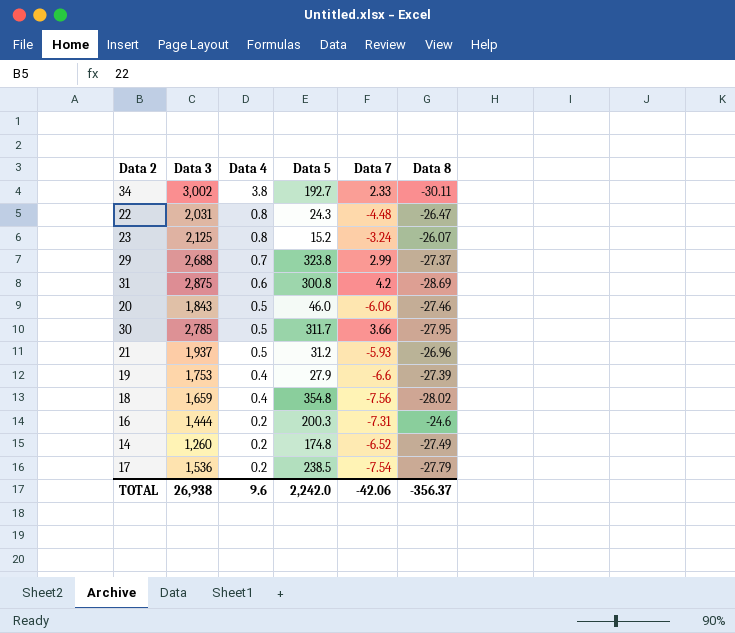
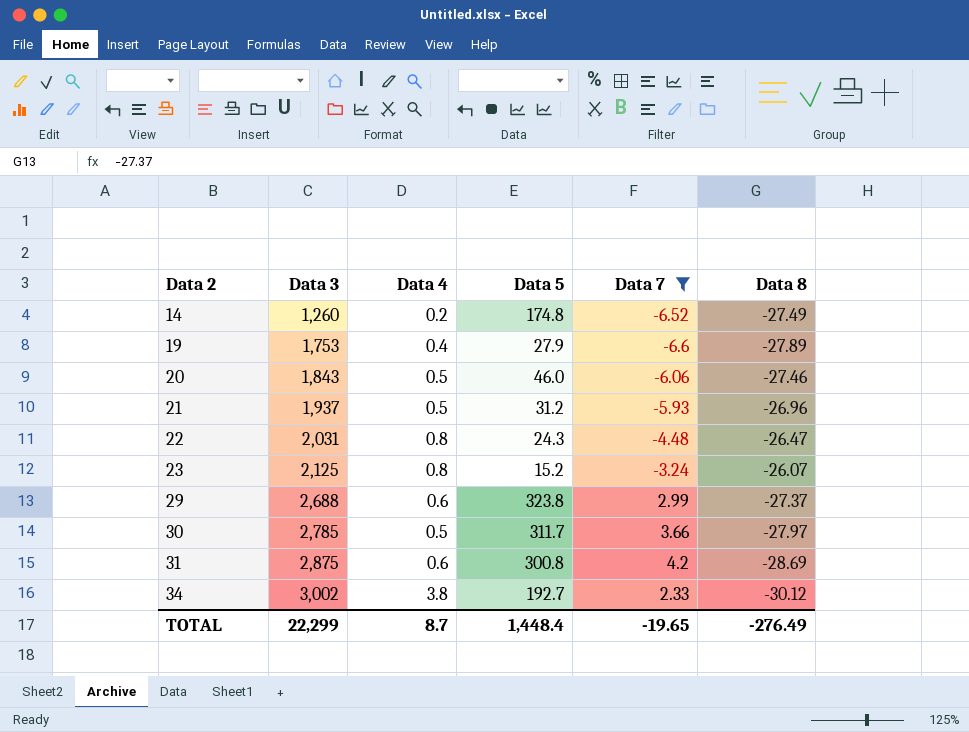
filter: none -> Data 7 >= -6.6
row order: Data 4 descending -> Data 2 ascending
19 | Data 8: -27.39 -> -27.89
29 | Data 4: 0.7 -> 0.6
30 | Data 8: -27.95 -> -27.97
34 | Data 8: -30.11 -> -30.12
TOTAL | Data 3: 26,938 -> 22,299
TOTAL | Data 4: 9.6 -> 8.7
TOTAL | Data 5: 2,242.0 -> 1,448.4
TOTAL | Data 7: -42.06 -> -19.65
TOTAL | Data 8: -356.37 -> -276.49

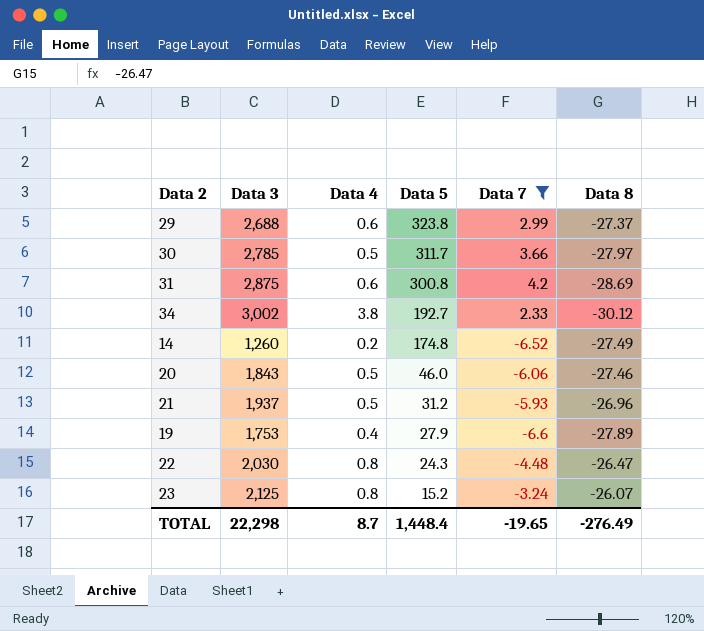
row order: Data 2 ascending -> Data 5 descending
22 | Data 3: 2,031 -> 2,030
TOTAL | Data 3: 22,299 -> 22,298

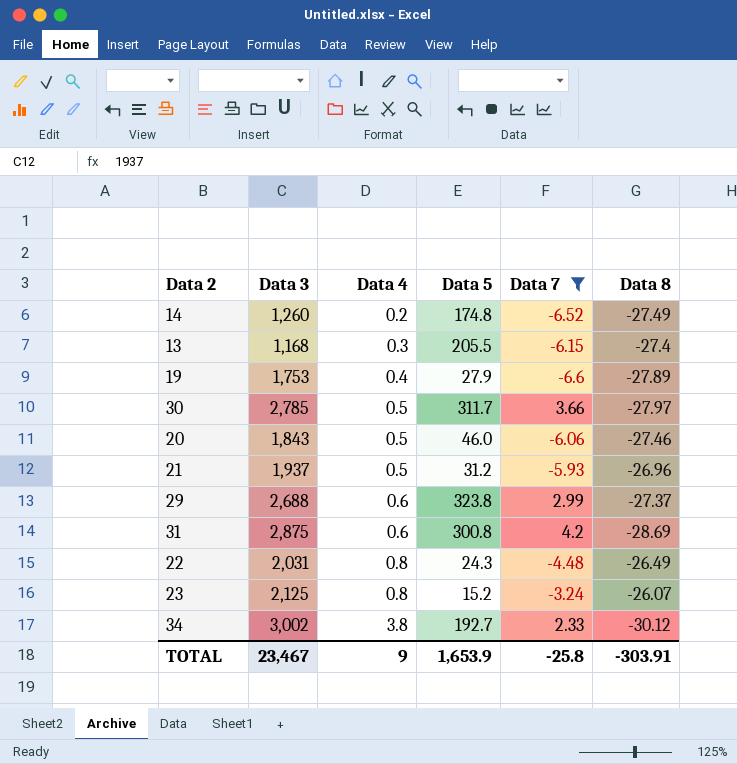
row order: Data 5 descending -> Data 4 ascending
row 13: none -> 1,168 | 0.3 | 205.5 | -6.15 | -27.4
22 | Data 3: 2,030 -> 2,031
22 | Data 8: -26.47 -> -26.49
TOTAL | Data 3: 22,298 -> 23,467
TOTAL | Data 4: 8.7 -> 9
TOTAL | Data 5: 1,448.4 -> 1,653.9
TOTAL | Data 7: -19.65 -> -25.8
TOTAL | Data 8: -276.49 -> -303.91

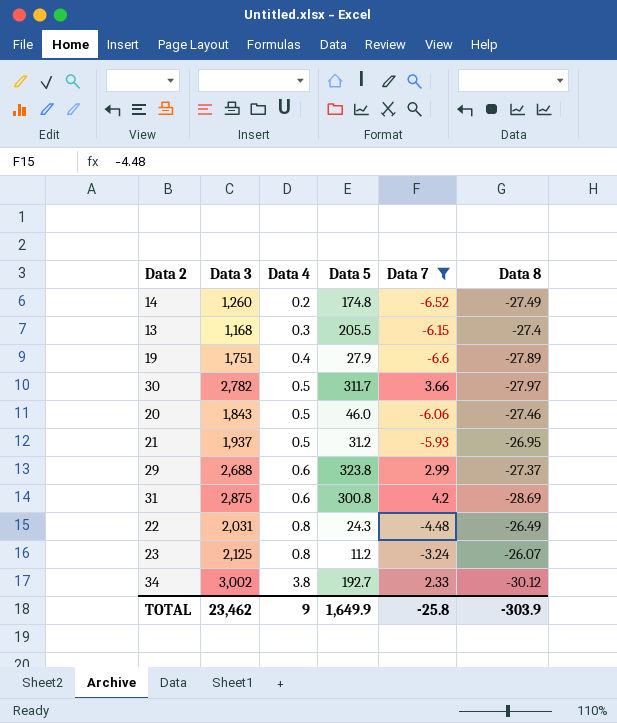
19 | Data 3: 1,753 -> 1,751
30 | Data 3: 2,785 -> 2,782
21 | Data 8: -26.96 -> -26.95
23 | Data 5: 15.2 -> 11.2
TOTAL | Data 3: 23,467 -> 23,462
TOTAL | Data 5: 1,653.9 -> 1,649.9
TOTAL | Data 8: -303.91 -> -303.9

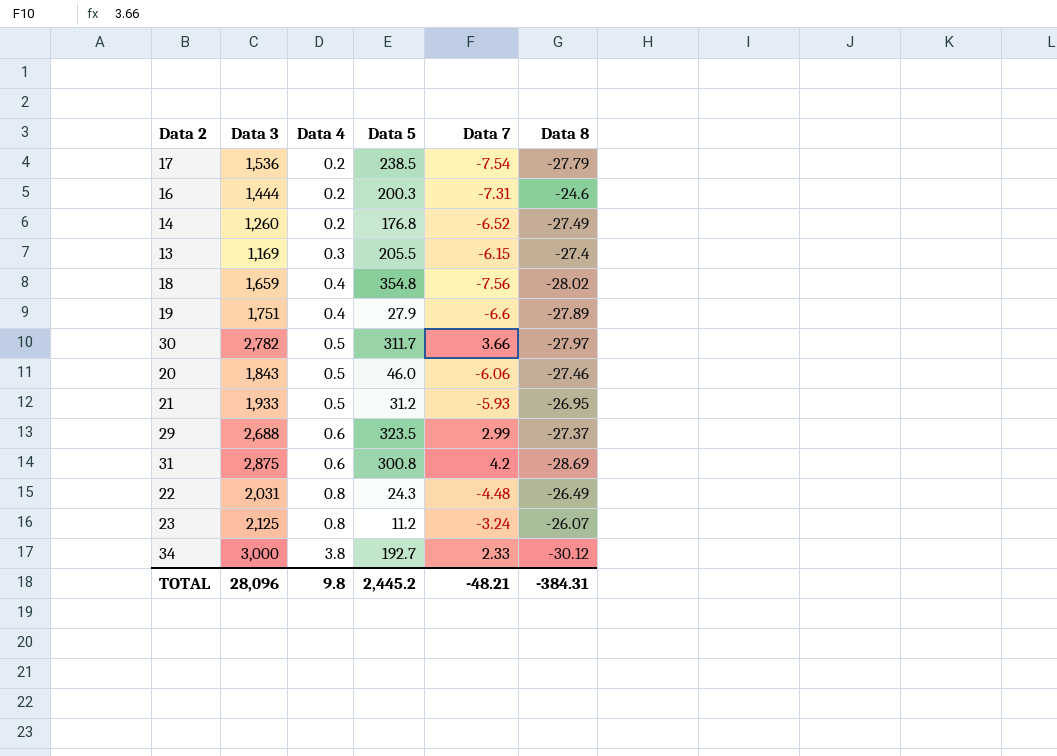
filter: Data 7 >= -6.6 -> none
14 | Data 5: 174.8 -> 176.8
13 | Data 3: 1,168 -> 1,169
21 | Data 3: 1,937 -> 1,933
29 | Data 5: 323.8 -> 323.5
34 | Data 3: 3,002 -> 3,000
TOTAL | Data 3: 23,462 -> 28,096
TOTAL | Data 4: 9 -> 9.8
TOTAL | Data 5: 1,649.9 -> 2,445.2
TOTAL | Data 7: -25.8 -> -48.21
TOTAL | Data 8: -303.9 -> -384.31

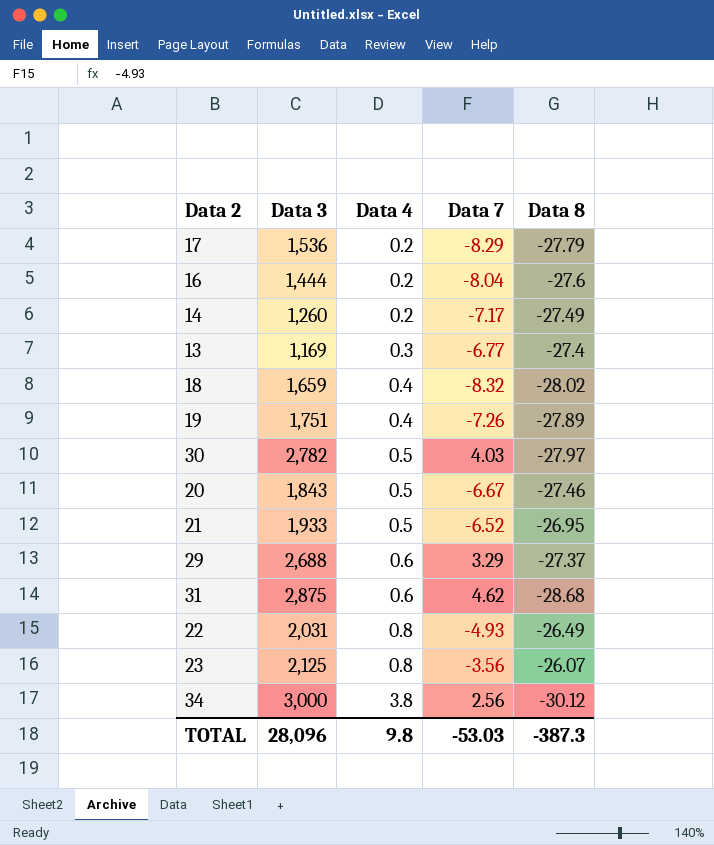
column Data 5 | position: 4 -> none
17 | Data 7: -7.54 -> -8.29
16 | Data 7: -7.31 -> -8.04
16 | Data 8: -24.6 -> -27.6
14 | Data 7: -6.52 -> -7.17
13 | Data 7: -6.15 -> -6.77
18 | Data 7: -7.56 -> -8.32
19 | Data 7: -6.6 -> -7.26
30 | Data 7: 3.66 -> 4.03
20 | Data 7: -6.06 -> -6.67
21 | Data 7: -5.93 -> -6.52
29 | Data 7: 2.99 -> 3.29
31 | Data 7: 4.2 -> 4.62
31 | Data 8: -28.69 -> -28.68
22 | Data 7: -4.48 -> -4.93
23 | Data 7: -3.24 -> -3.56
34 | Data 7: 2.33 -> 2.56
TOTAL | Data 7: -48.21 -> -53.03
TOTAL | Data 8: -384.31 -> -387.3

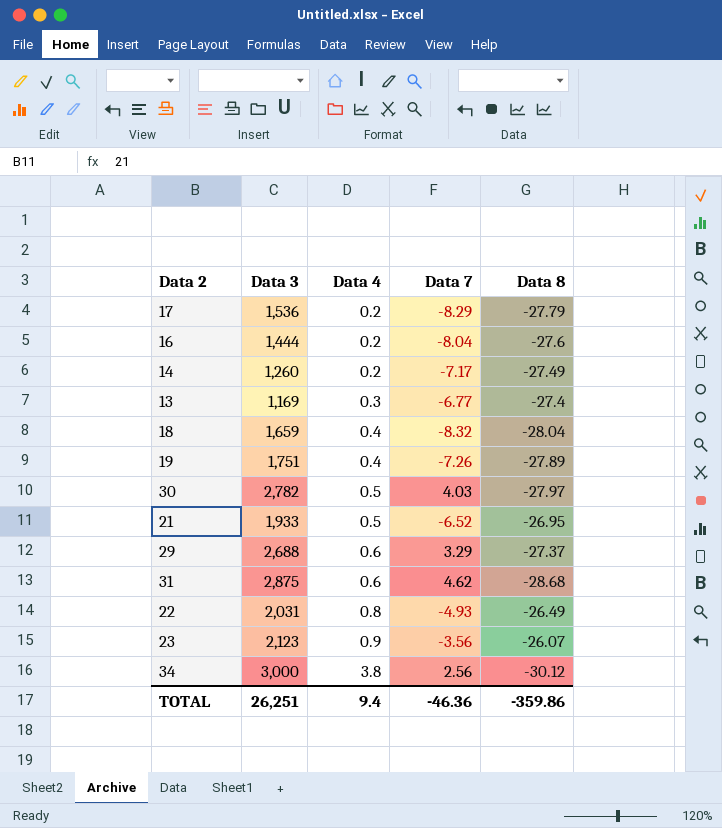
row 20: 1,843 | 0.5 | -6.67 | -27.46 -> none
18 | Data 8: -28.02 -> -28.04
23 | Data 3: 2,125 -> 2,123
23 | Data 4: 0.8 -> 0.9
TOTAL | Data 3: 28,096 -> 26,251
TOTAL | Data 4: 9.8 -> 9.4
TOTAL | Data 7: -53.03 -> -46.36
TOTAL | Data 8: -387.3 -> -359.86

